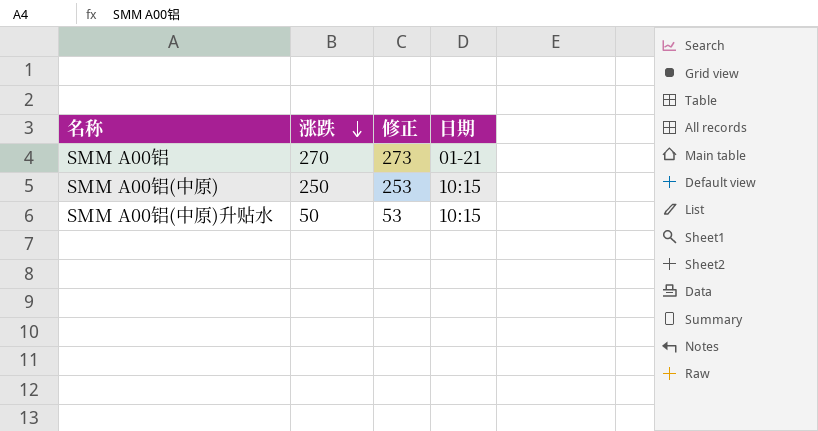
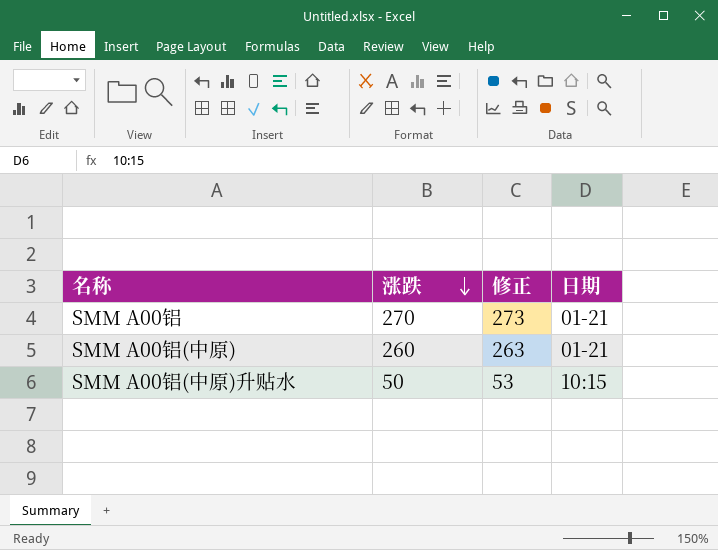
SMM A00铝(中原) | 涨跌: 250 -> 260
SMM A00铝(中原) | 修正: 253 -> 263
SMM A00铝(中原) | 日期: 10:15 -> 01-21

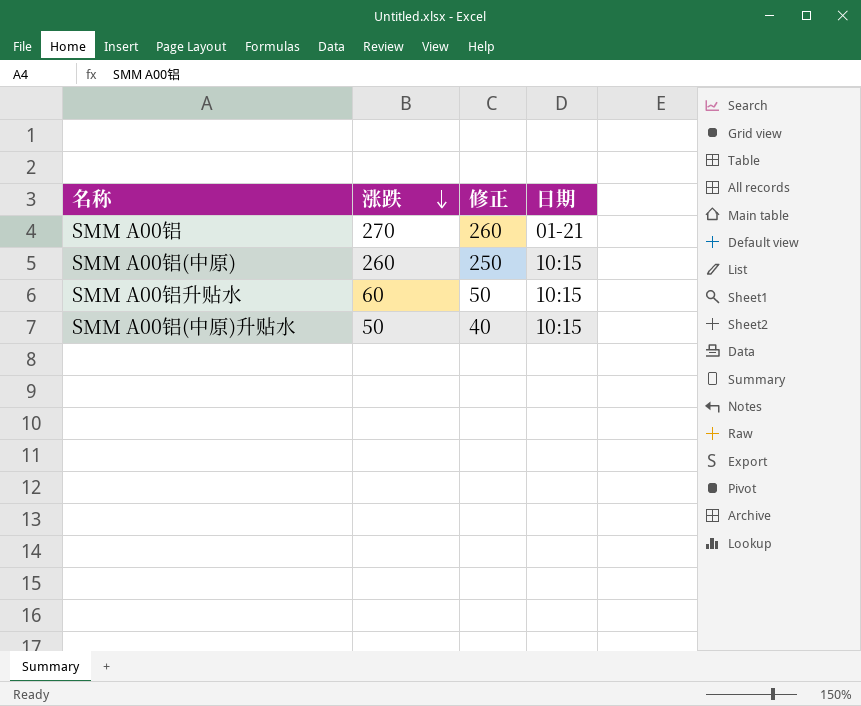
column 修正 | formula: [涨跌] + 3 -> [涨跌] - 10
SMM A00铝(中原) | 日期: 01-21 -> 10:15
row SMM A00铝升贴水: none -> 60 | 50 | 10:15

